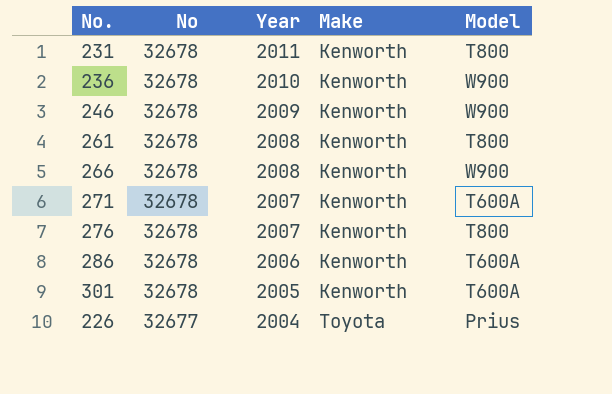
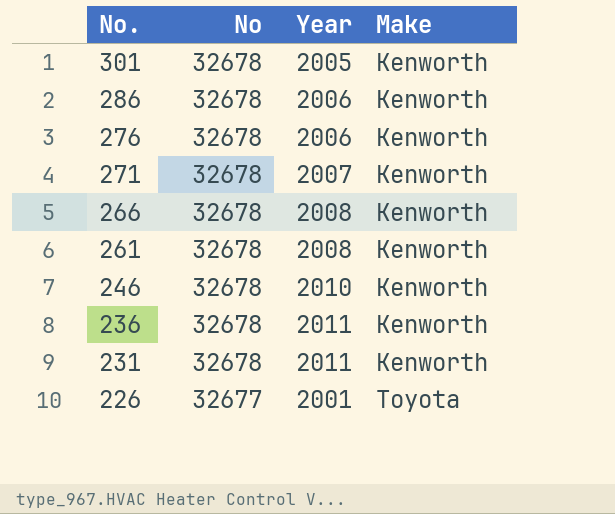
row order: No descending -> No. descending
column Model | position: 5 -> none
276 | Year: 2007 -> 2006
246 | Year: 2009 -> 2010
236 | Year: 2010 -> 2011
226 | Year: 2004 -> 2001

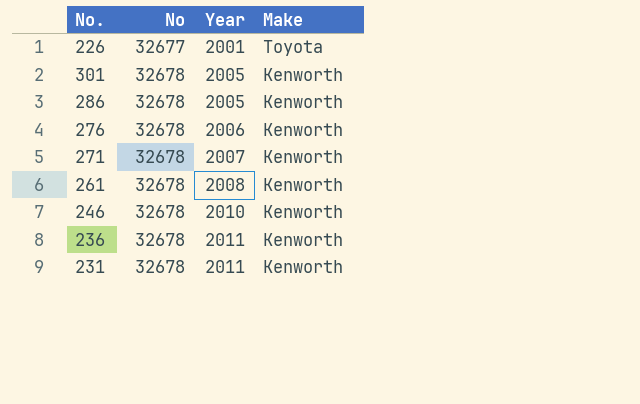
row order: No. descending -> No ascending
row 266: 32678 | 2008 | Kenworth -> none
286 | Year: 2006 -> 2005

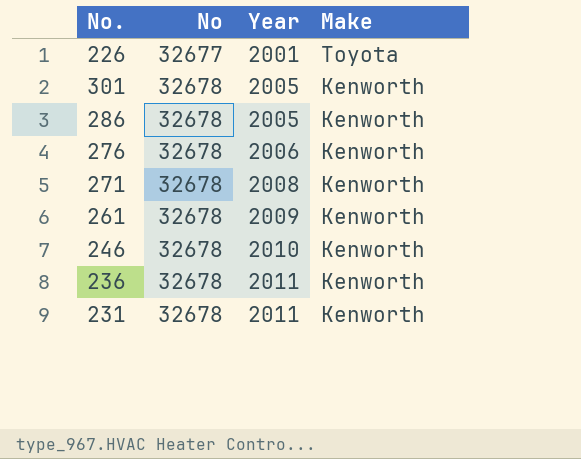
271 | Year: 2007 -> 2008
261 | Year: 2008 -> 2009

